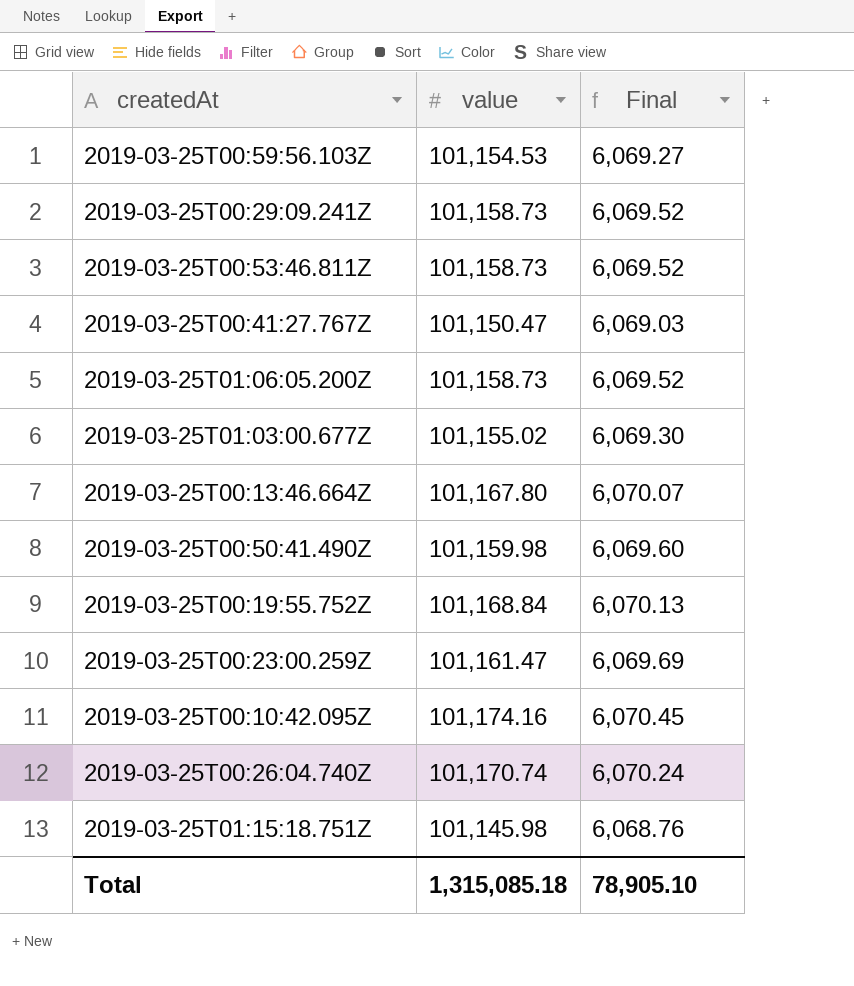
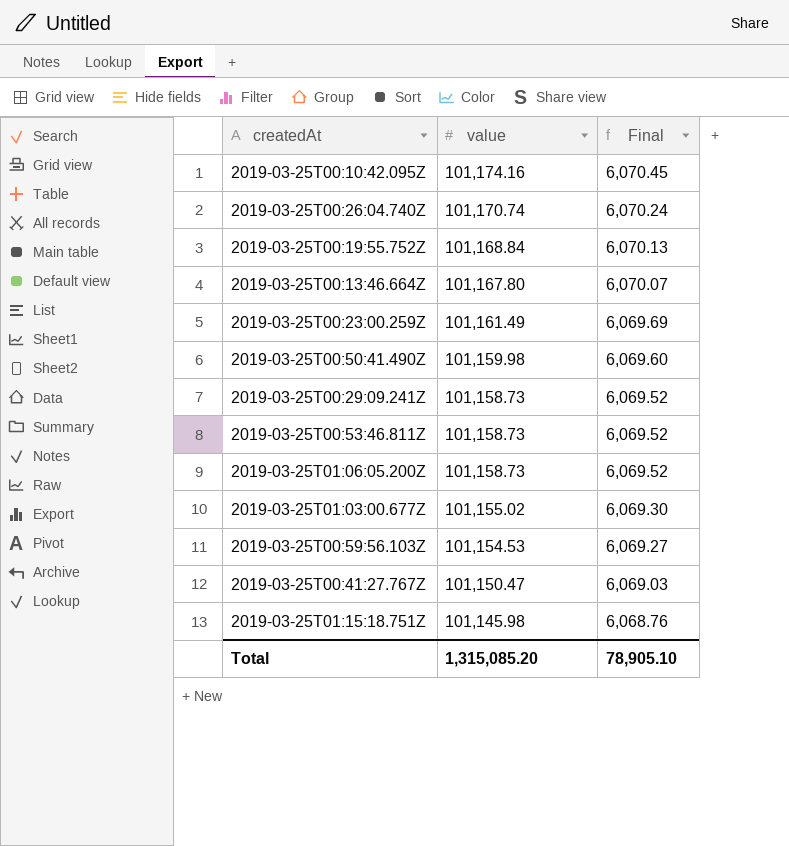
row order: none -> value descending
2019-03-25T00:23:00.259Z | value: 101,161.47 -> 101,161.49
Total | value: 1,315,085.18 -> 1,315,085.20

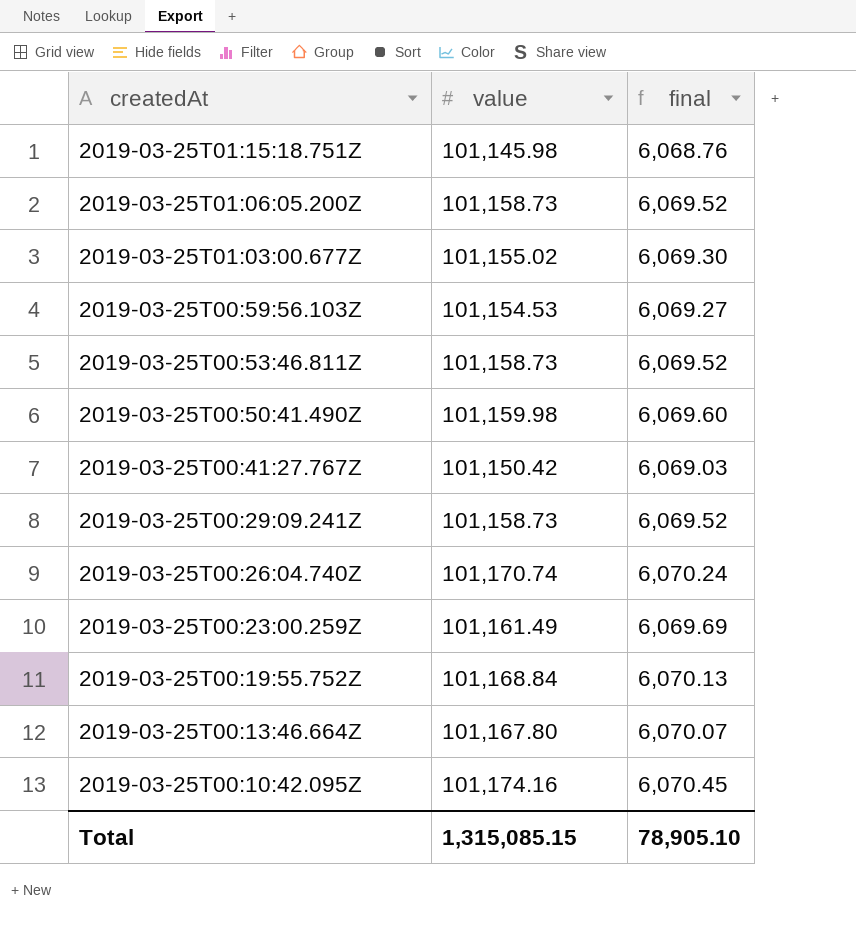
row order: value descending -> createdAt descending
column name: Final -> final
2019-03-25T00:41:27.767Z | value: 101,150.47 -> 101,150.42
Total | value: 1,315,085.20 -> 1,315,085.15

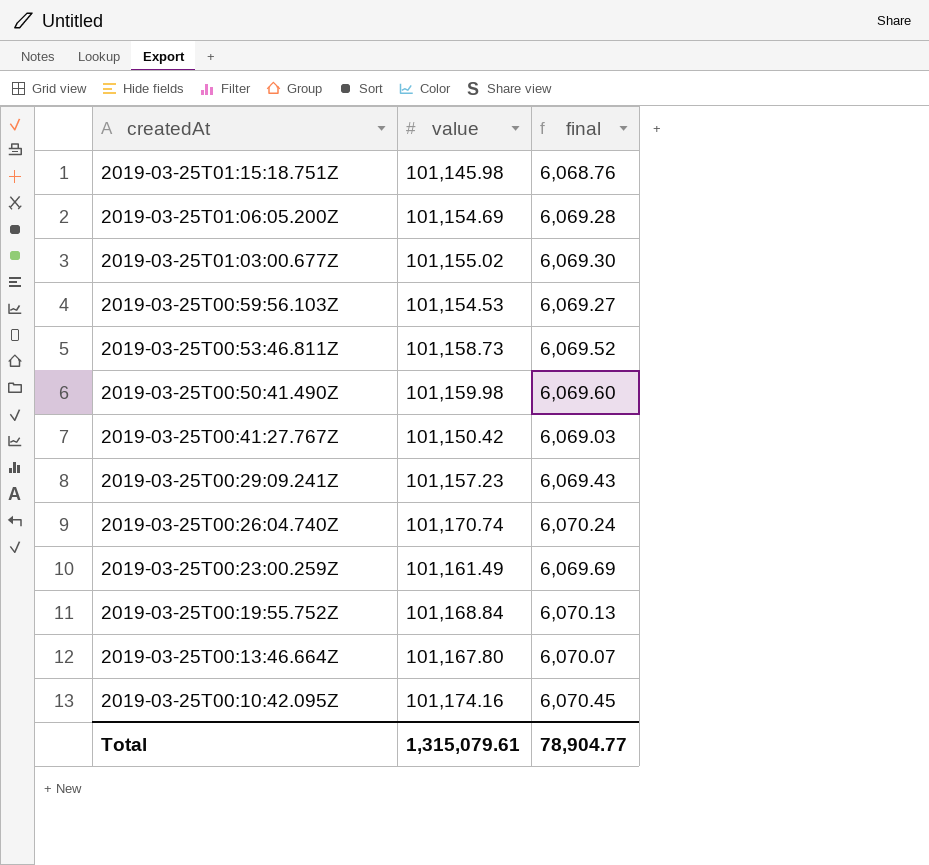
2019-03-25T01:06:05.200Z | value: 101,158.73 -> 101,154.69
2019-03-25T01:06:05.200Z | final: 6,069.52 -> 6,069.28
2019-03-25T00:29:09.241Z | value: 101,158.73 -> 101,157.23
2019-03-25T00:29:09.241Z | final: 6,069.52 -> 6,069.43
Total | value: 1,315,085.15 -> 1,315,079.61
Total | final: 78,905.10 -> 78,904.77

